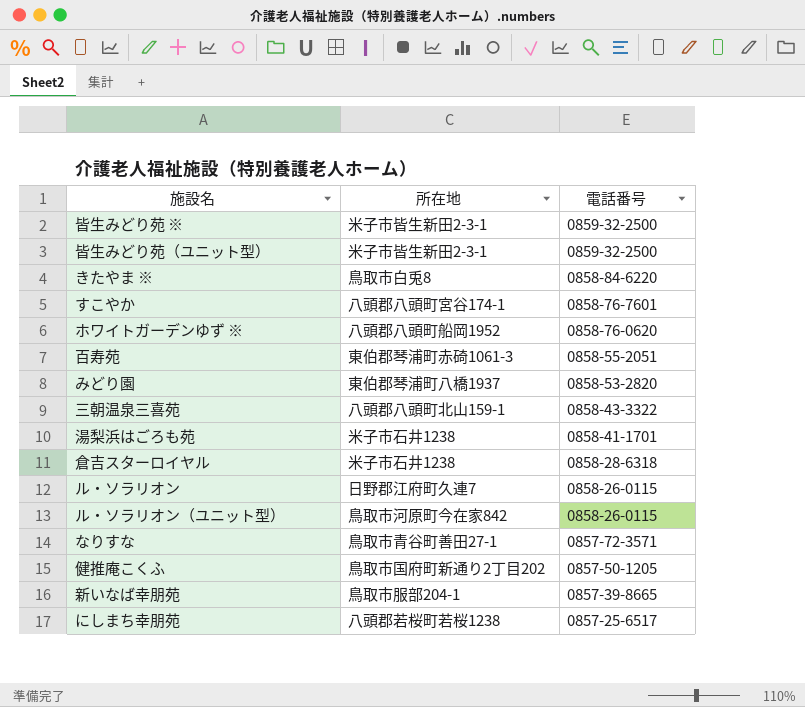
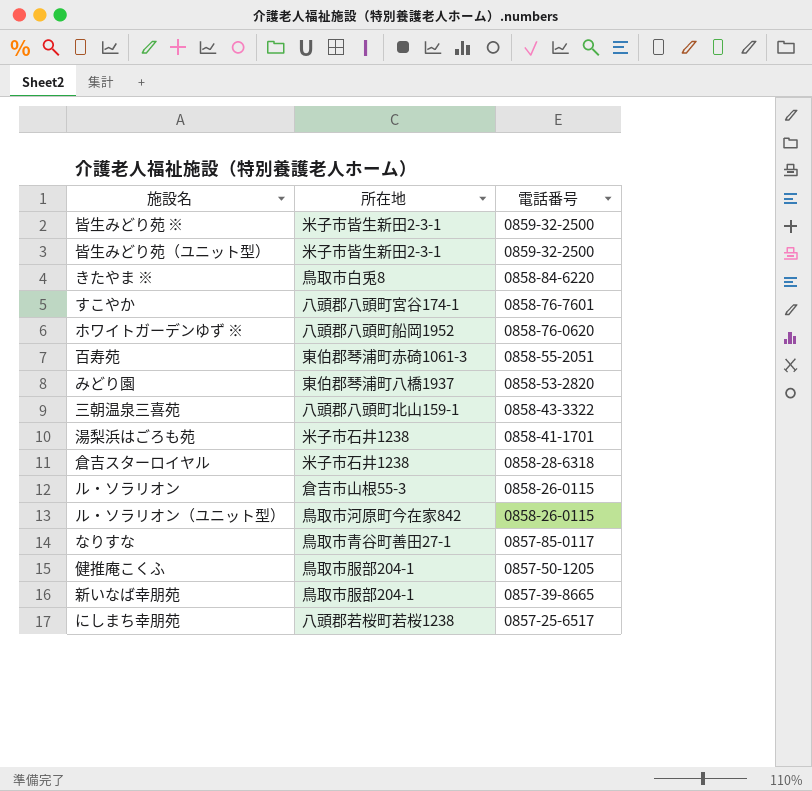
ル・ソラリオン | 所在地: 日野郡江府町久連7 -> 倉吉市山根55-3
なりすな | 電話番号: 0857-72-3571 -> 0857-85-0117
健推庵こくふ | 所在地: 鳥取市国府町新通り2丁目202 -> 鳥取市服部204-1

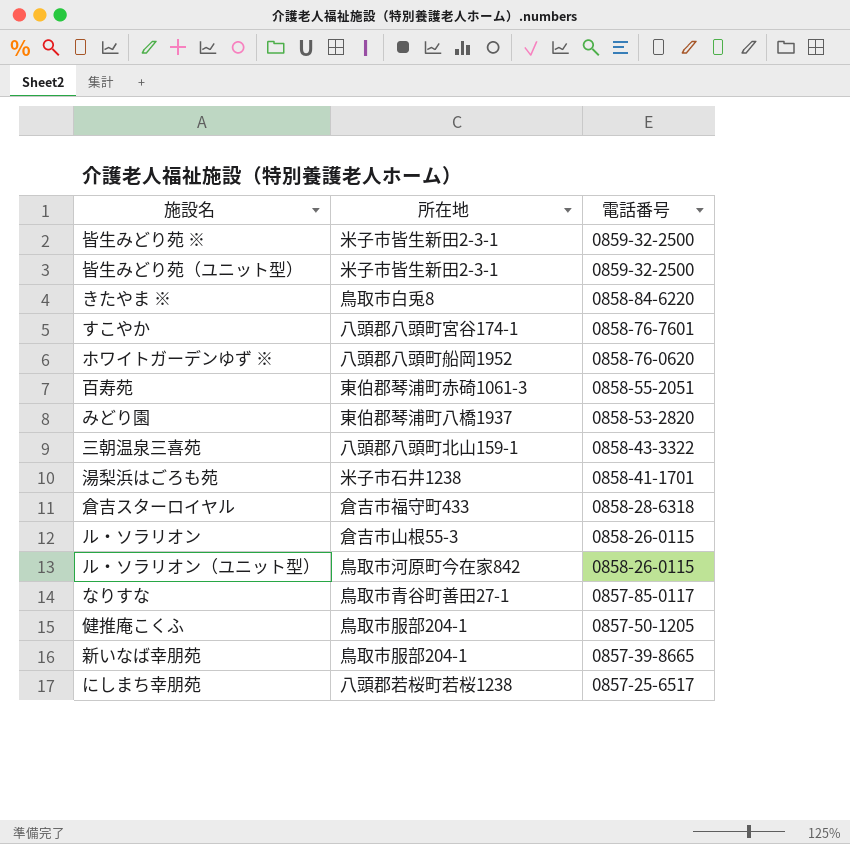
倉吉スターロイヤル | 所在地: 米子市石井1238 -> 倉吉市福守町433

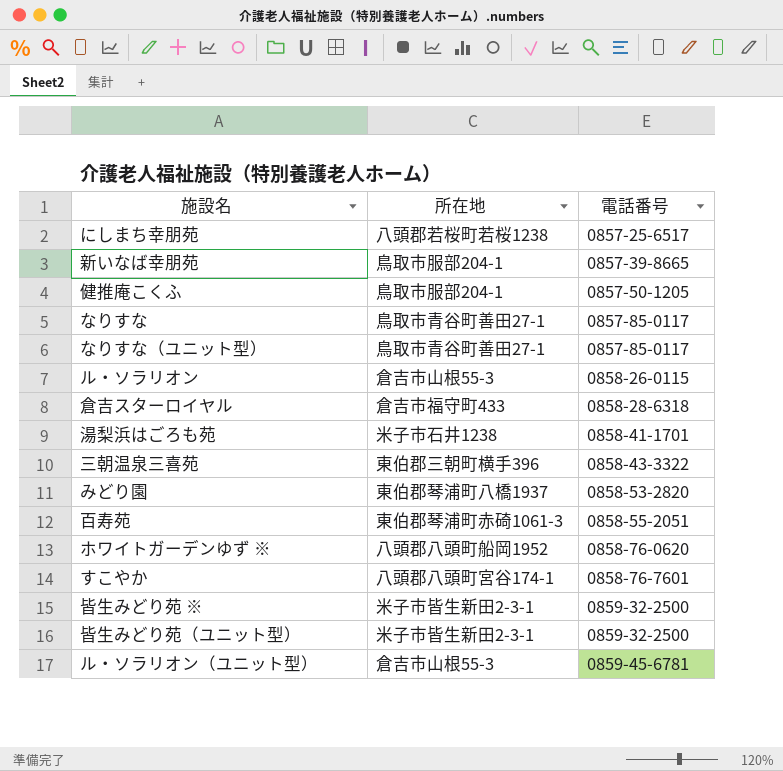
row order: 電話番号 descending -> 電話番号 ascending
row きたやま ※: 鳥取市白兎8 | 0858-84-6220 -> none
row なりすな（ユニット型）: none -> 鳥取市青谷町善田27-1 | 0857-85-0117
三朝温泉三喜苑 | 所在地: 八頭郡八頭町北山159-1 -> 東伯郡三朝町横手396
ル・ソラリオン（ユニット型） | 所在地: 鳥取市河原町今在家842 -> 倉吉市山根55-3
ル・ソラリオン（ユニット型） | 電話番号: 0858-26-0115 -> 0859-45-6781

